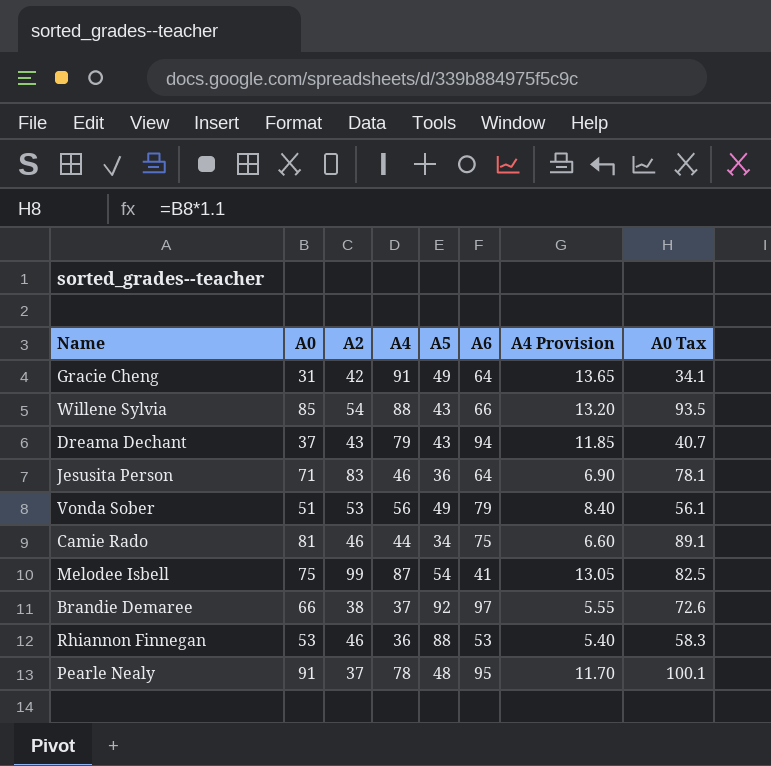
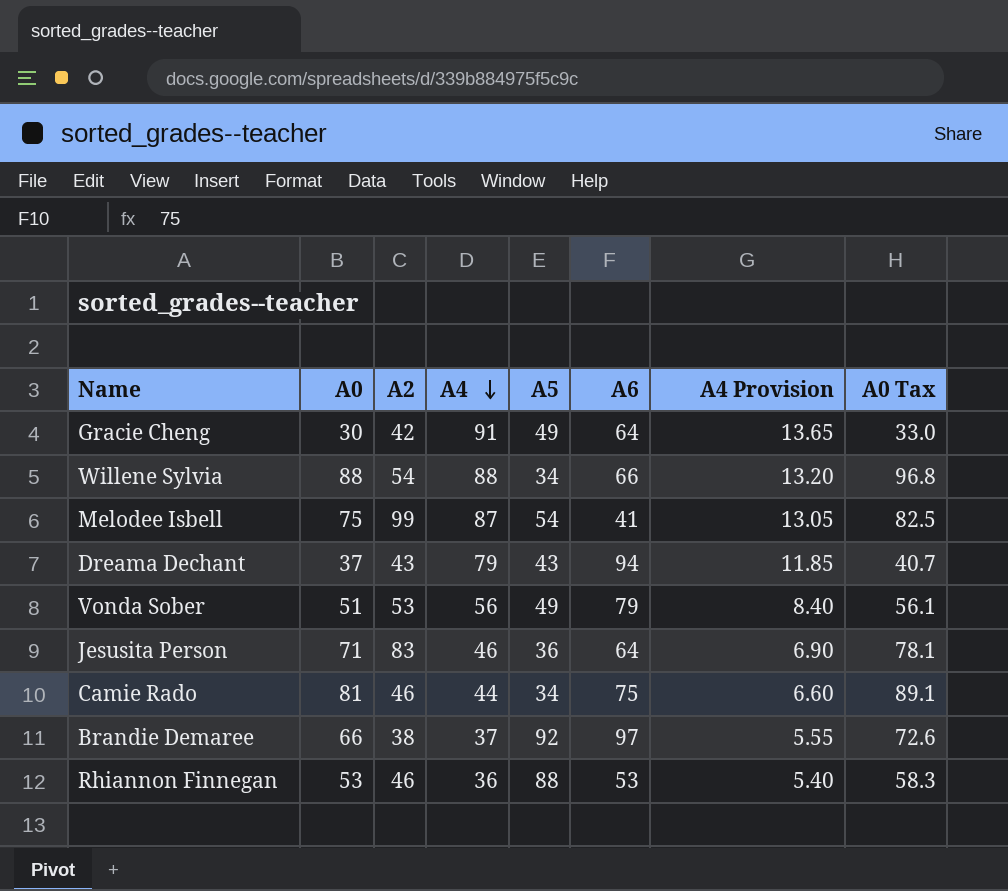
row order: none -> A4 descending
row Pearle Nealy: 91 | 37 | 78 | 48 | 95 | 11.70 | 100.1 -> none
Gracie Cheng | A0: 31 -> 30
Gracie Cheng | A0 Tax: 34.1 -> 33.0
Willene Sylvia | A0: 85 -> 88
Willene Sylvia | A5: 43 -> 34
Willene Sylvia | A0 Tax: 93.5 -> 96.8

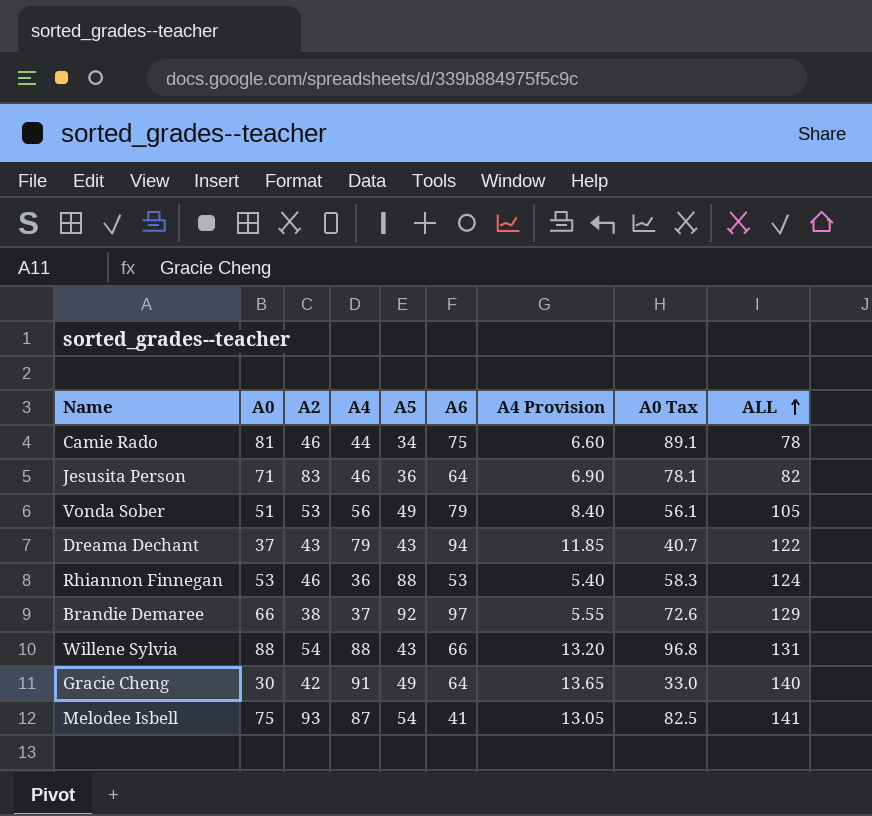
row order: A4 descending -> ALL ascending
column ALL | formula: none -> [A4] + [A5]
Willene Sylvia | A5: 34 -> 43
Melodee Isbell | A2: 99 -> 93

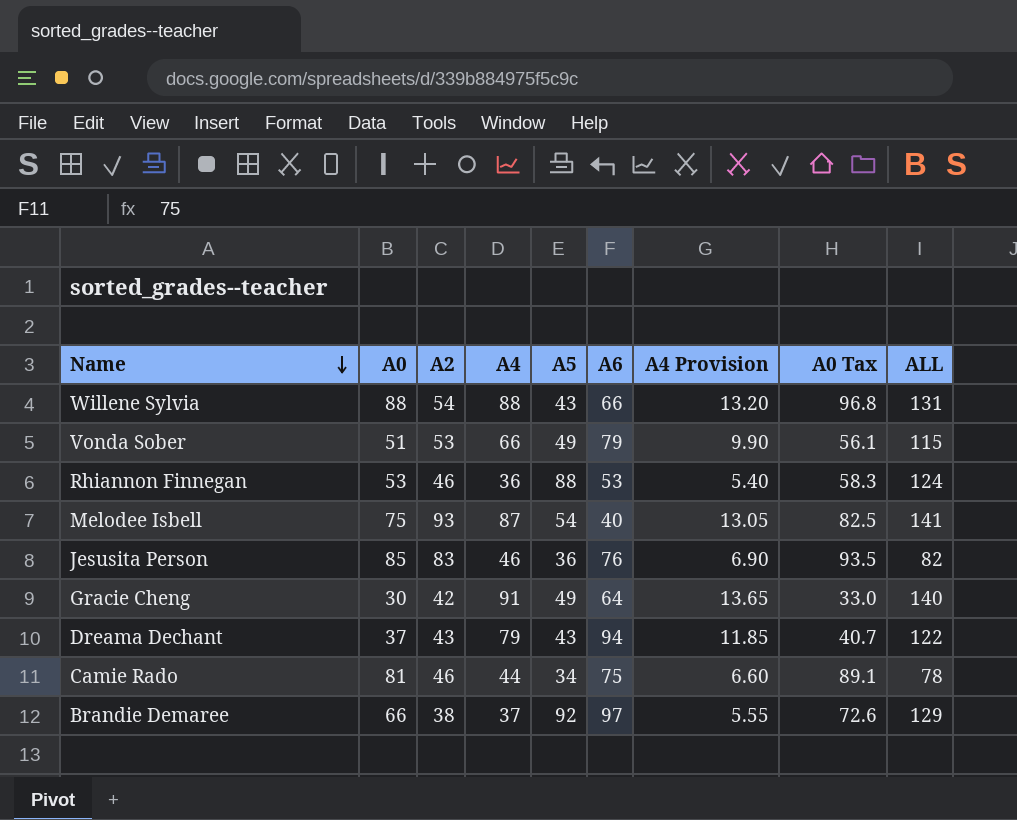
row order: ALL ascending -> Name descending
Vonda Sober | A4: 56 -> 66
Vonda Sober | A4 Provision: 8.40 -> 9.90
Vonda Sober | ALL: 105 -> 115
Melodee Isbell | A6: 41 -> 40
Jesusita Person | A0: 71 -> 85
Jesusita Person | A6: 64 -> 76
Jesusita Person | A0 Tax: 78.1 -> 93.5

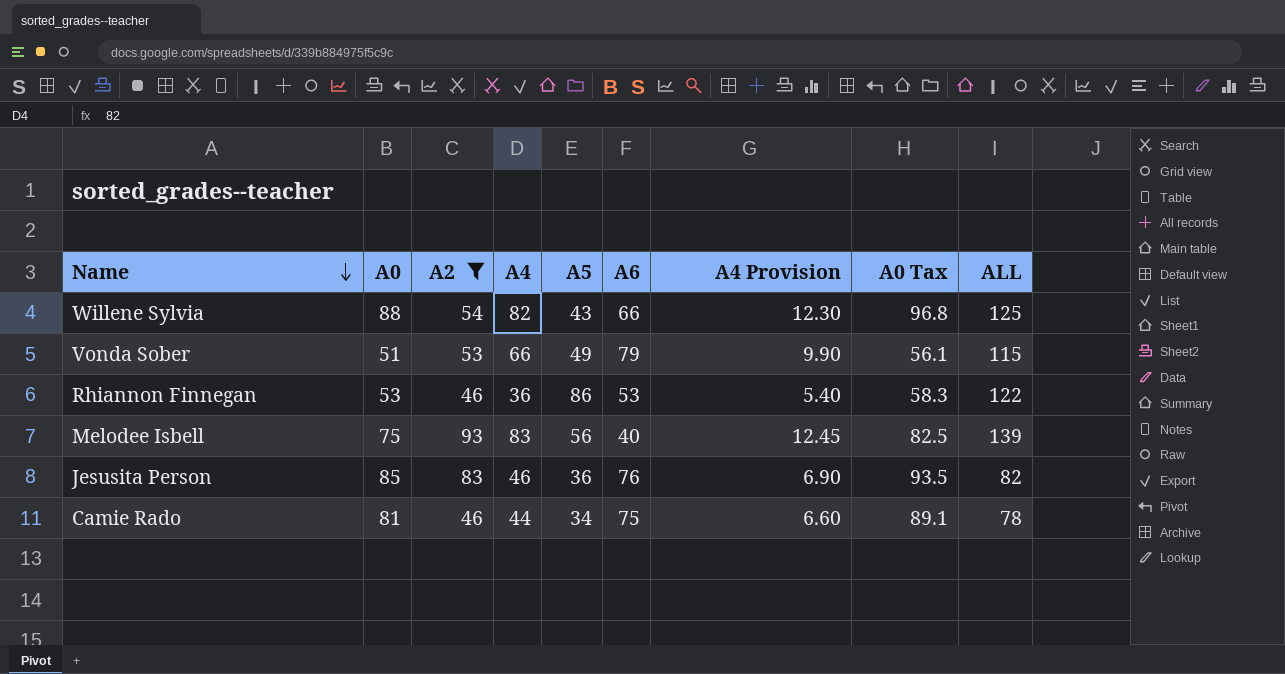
filter: none -> A2 >= 46
Willene Sylvia | A4: 88 -> 82
Willene Sylvia | A4 Provision: 13.20 -> 12.30
Willene Sylvia | ALL: 131 -> 125
Rhiannon Finnegan | A5: 88 -> 86
Rhiannon Finnegan | ALL: 124 -> 122
Melodee Isbell | A4: 87 -> 83
Melodee Isbell | A5: 54 -> 56
Melodee Isbell | A4 Provision: 13.05 -> 12.45
Melodee Isbell | ALL: 141 -> 139

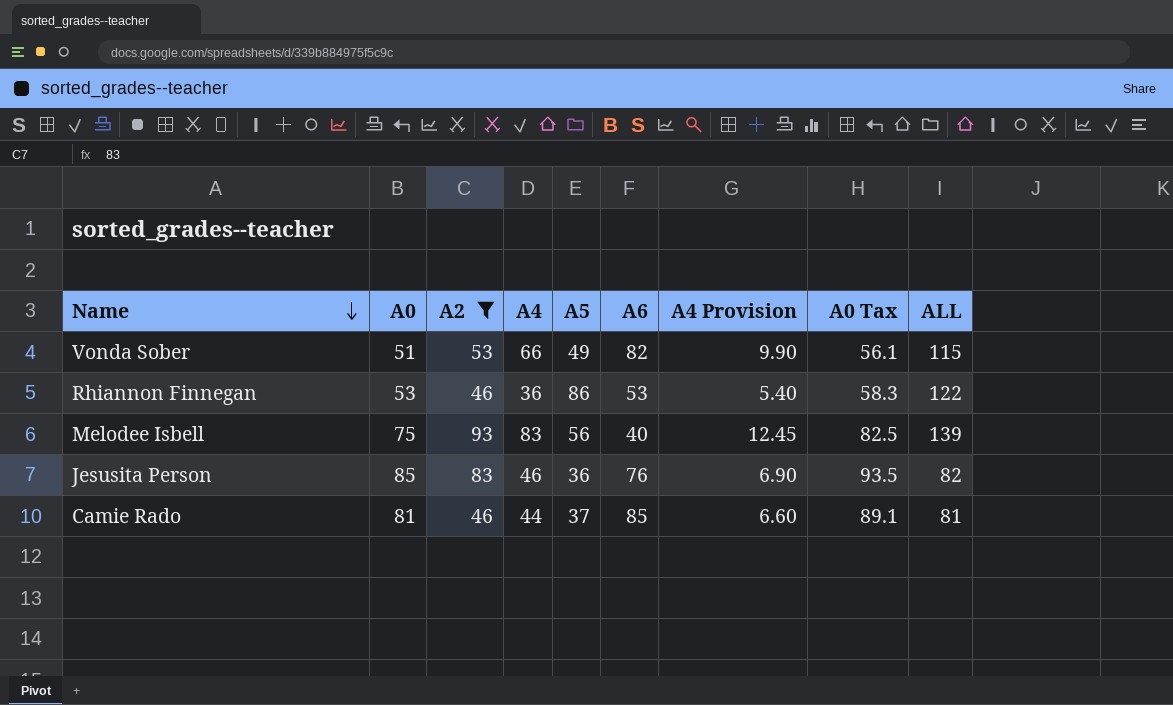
row Willene Sylvia: 88 | 54 | 82 | 43 | 66 | 12.30 | 96.8 | 125 -> none
Vonda Sober | A6: 79 -> 82
Camie Rado | A5: 34 -> 37
Camie Rado | A6: 75 -> 85
Camie Rado | ALL: 78 -> 81

